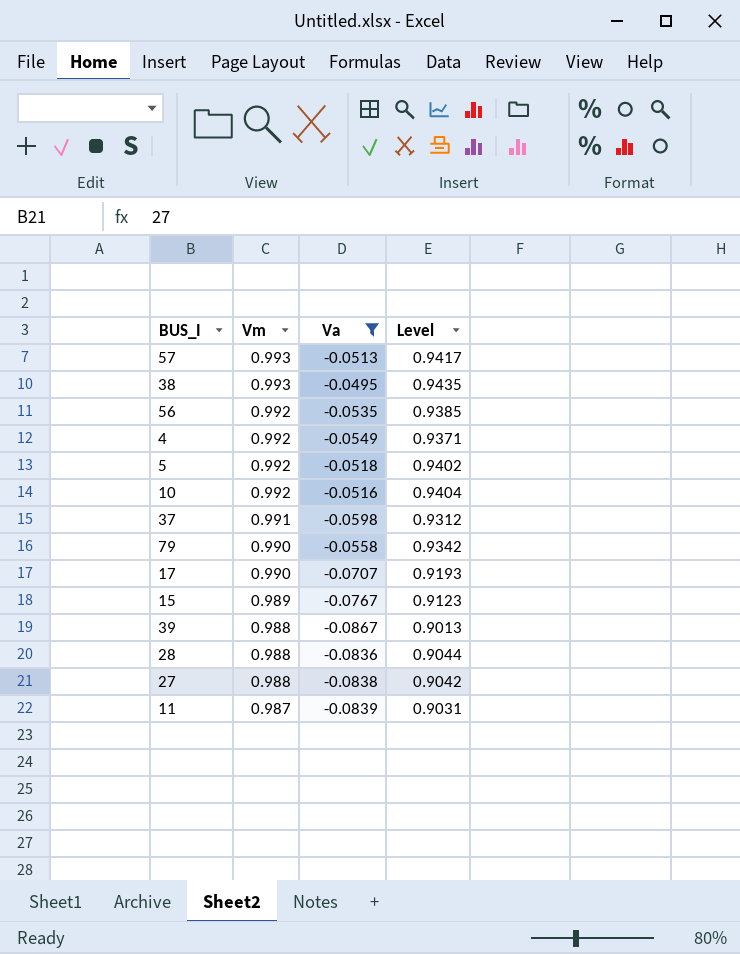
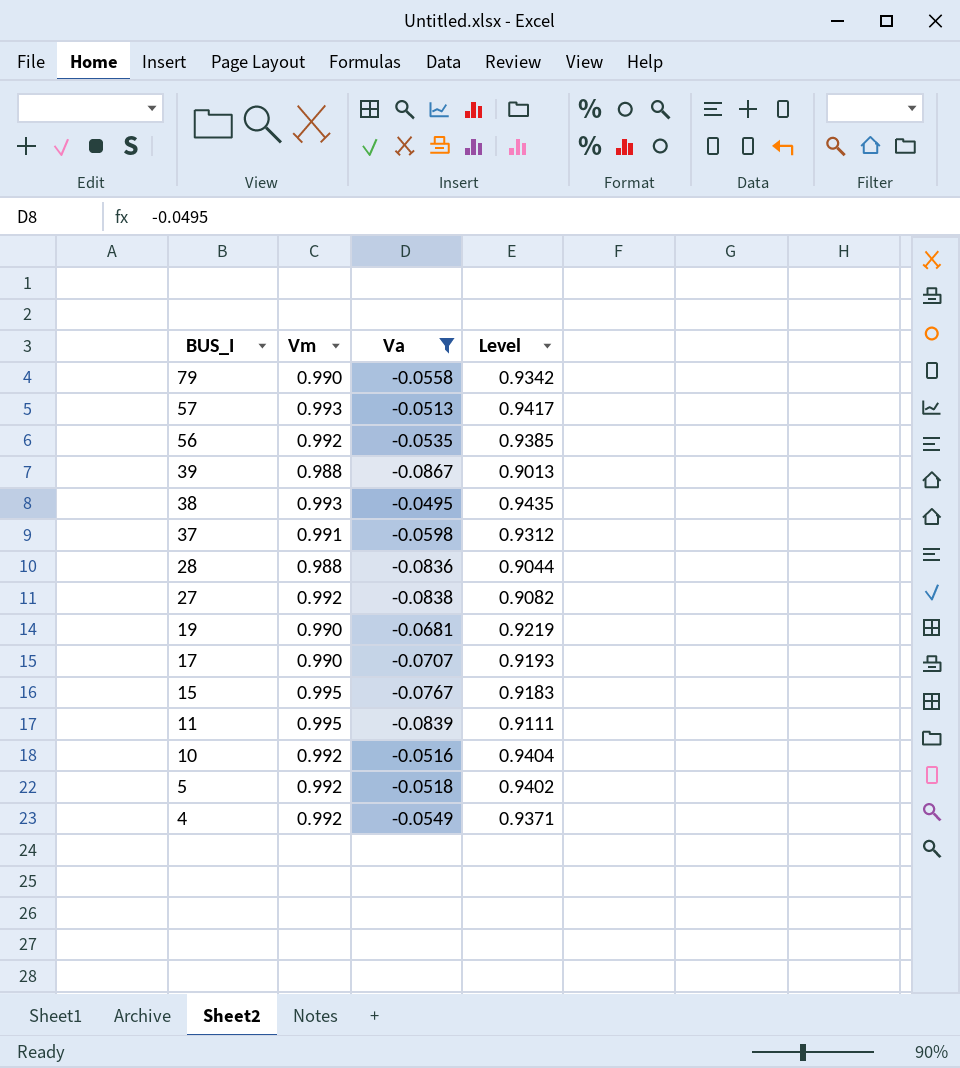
row order: Vm descending -> BUS_I descending
27 | Vm: 0.988 -> 0.992
27 | Level: 0.9042 -> 0.9082
row 19: none -> 0.990 | -0.0681 | 0.9219
15 | Vm: 0.989 -> 0.995
15 | Level: 0.9123 -> 0.9183
11 | Vm: 0.987 -> 0.995
11 | Level: 0.9031 -> 0.9111

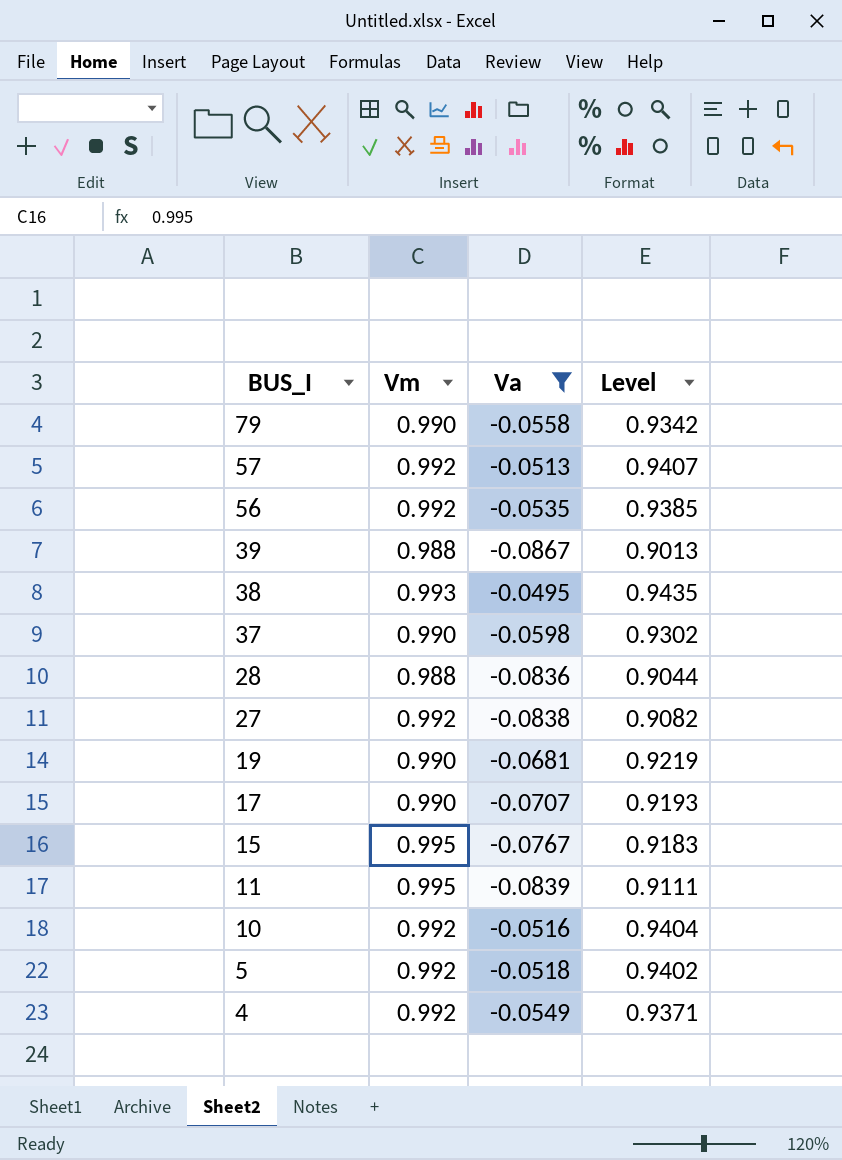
57 | Vm: 0.993 -> 0.992
57 | Level: 0.9417 -> 0.9407
37 | Vm: 0.991 -> 0.990
37 | Level: 0.9312 -> 0.9302

